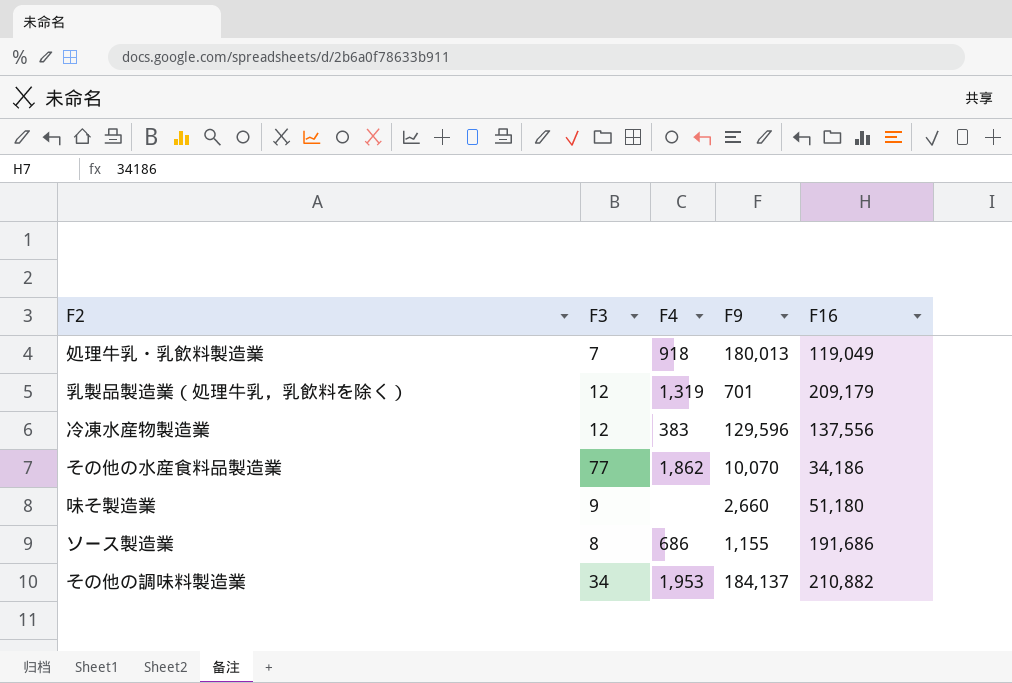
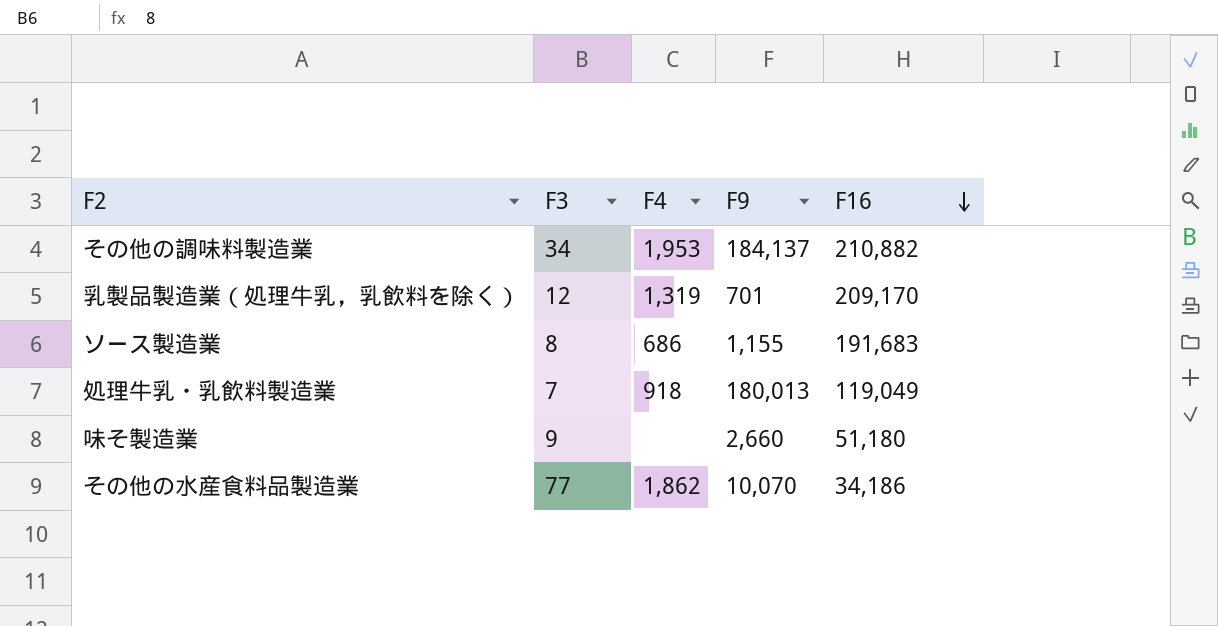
row order: none -> F16 descending
row 冷凍水産物製造業: 12 | 383 | 129,596 | 137,556 -> none
乳製品製造業（処理牛乳，乳飲料を除く） | F16: 209,179 -> 209,170
ソース製造業 | F16: 191,686 -> 191,683

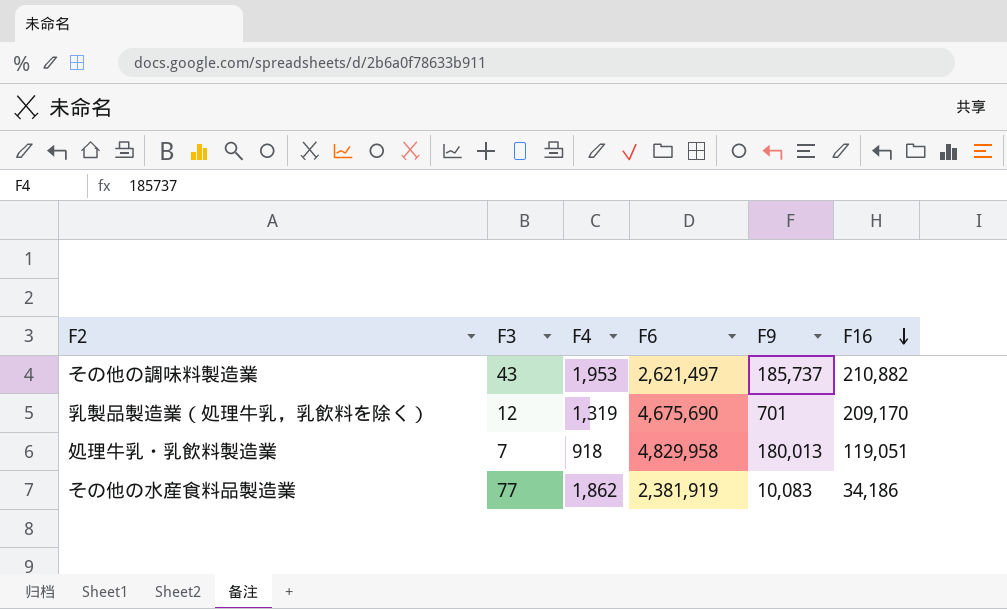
column F6 | position: none -> 4
row ソース製造業: 8 | 686 | 1,155 | 191,683 -> none
row 味そ製造業: 9 | none | 2,660 | 51,180 -> none
その他の調味料製造業 | F3: 34 -> 43
その他の調味料製造業 | F9: 184,137 -> 185,737
処理牛乳・乳飲料製造業 | F16: 119,049 -> 119,051
その他の水産食料品製造業 | F9: 10,070 -> 10,083

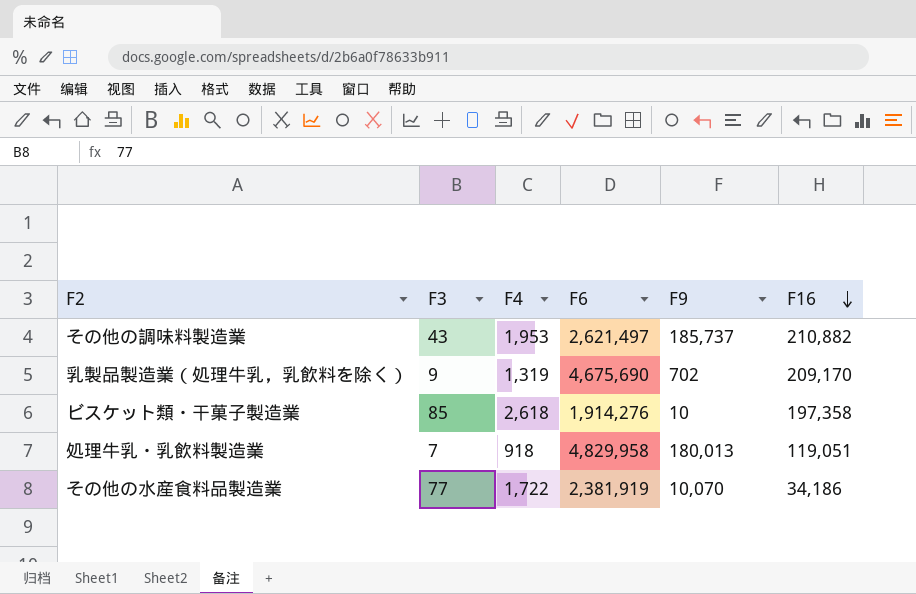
乳製品製造業（処理牛乳，乳飲料を除く） | F3: 12 -> 9
乳製品製造業（処理牛乳，乳飲料を除く） | F9: 701 -> 702
row ビスケット類・干菓子製造業: none -> 85 | 2,618 | 1,914,276 | 10 | 197,358
その他の水産食料品製造業 | F4: 1,862 -> 1,722
その他の水産食料品製造業 | F9: 10,083 -> 10,070

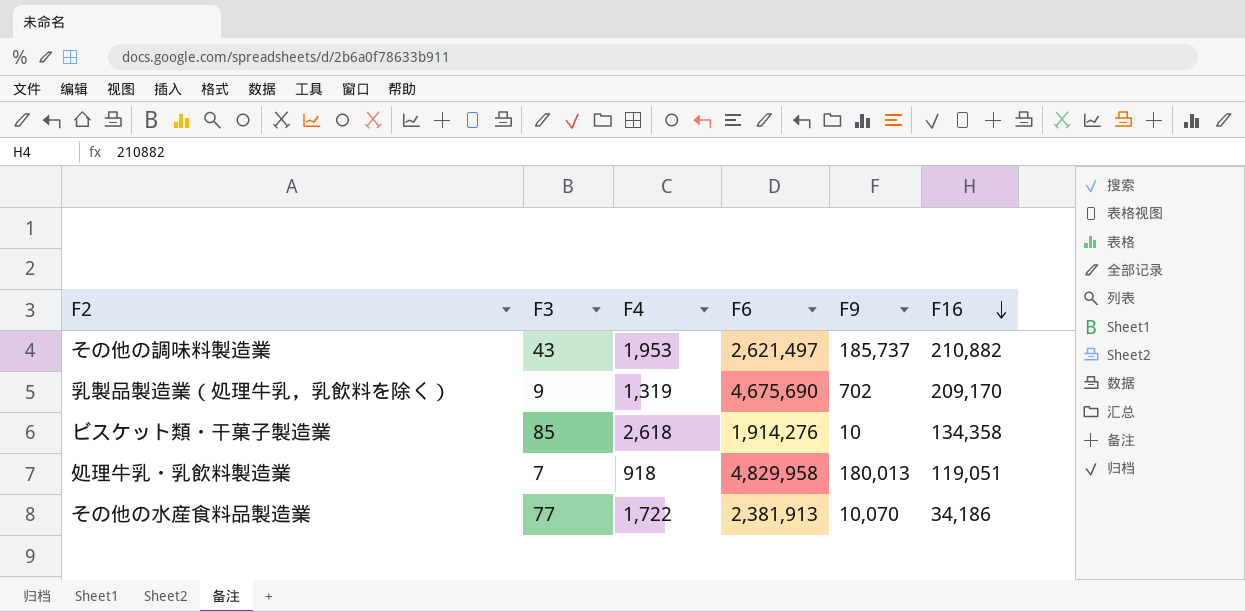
ビスケット類・干菓子製造業 | F16: 197,358 -> 134,358
その他の水産食料品製造業 | F6: 2,381,919 -> 2,381,913

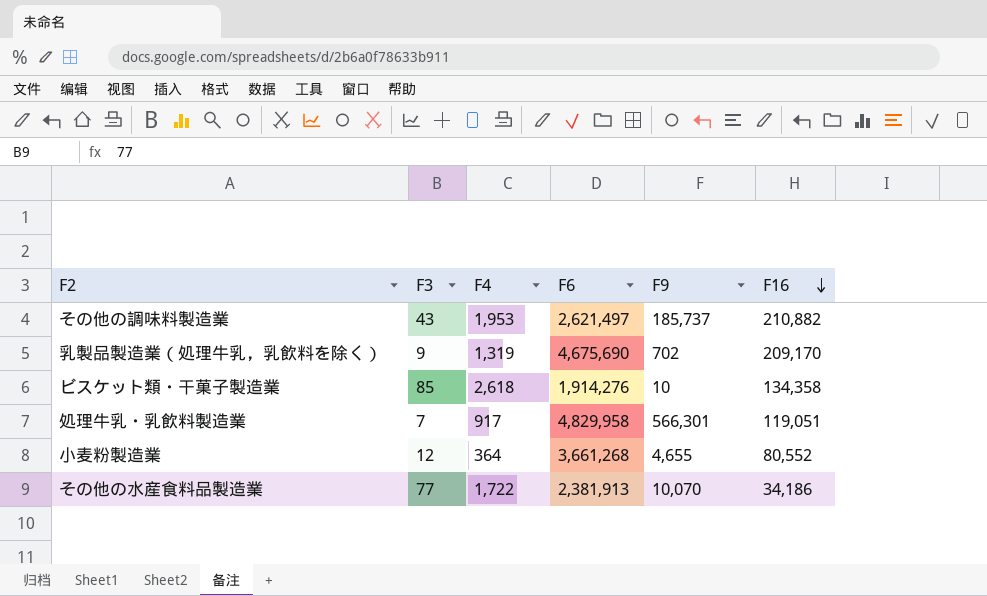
処理牛乳・乳飲料製造業 | F4: 918 -> 917
処理牛乳・乳飲料製造業 | F9: 180,013 -> 566,301
row 小麦粉製造業: none -> 12 | 364 | 3,661,268 | 4,655 | 80,552

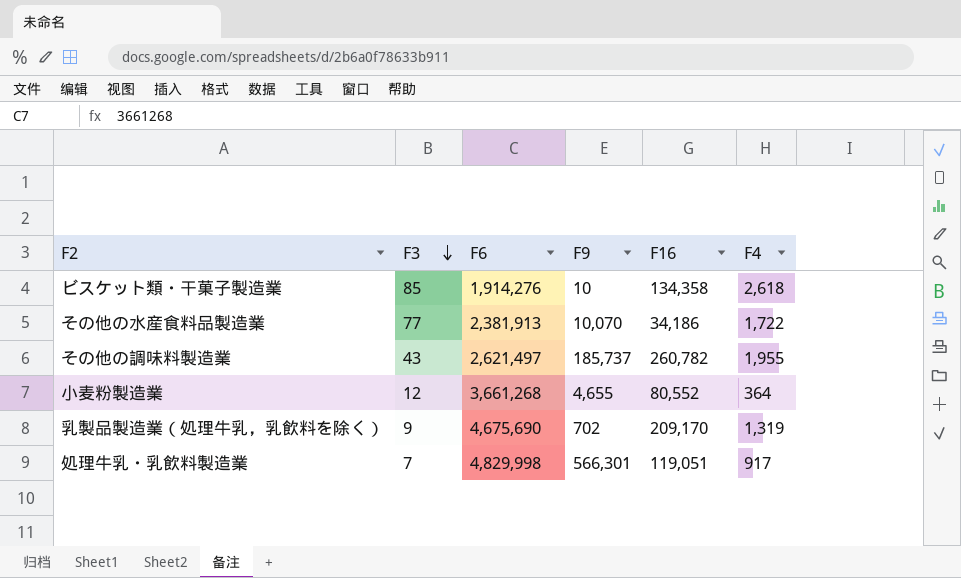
row order: F16 descending -> F3 descending
column F4 | position: 3 -> 6
その他の調味料製造業 | F16: 210,882 -> 260,782
その他の調味料製造業 | F4: 1,953 -> 1,955
処理牛乳・乳飲料製造業 | F6: 4,829,958 -> 4,829,998

